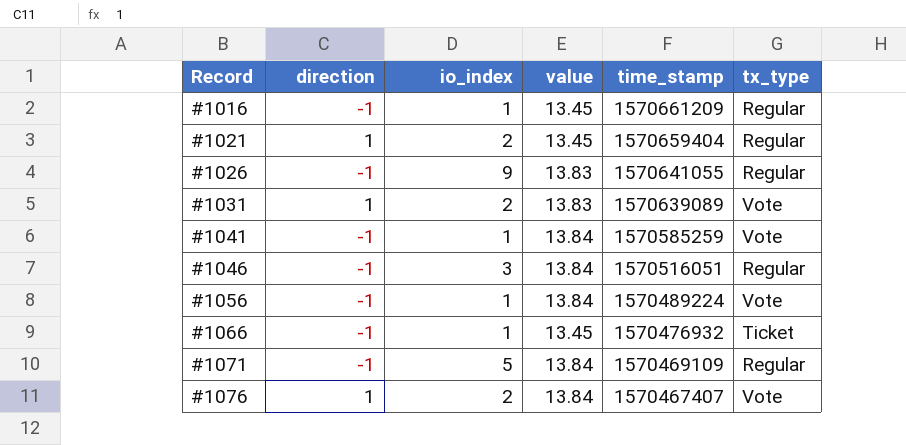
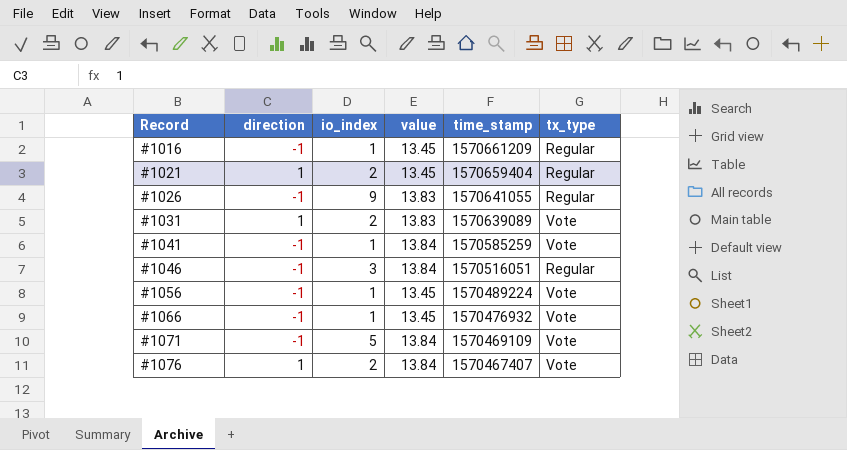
#1056 | value: 13.84 -> 13.45
#1066 | tx_type: Ticket -> Vote
#1071 | tx_type: Regular -> Vote

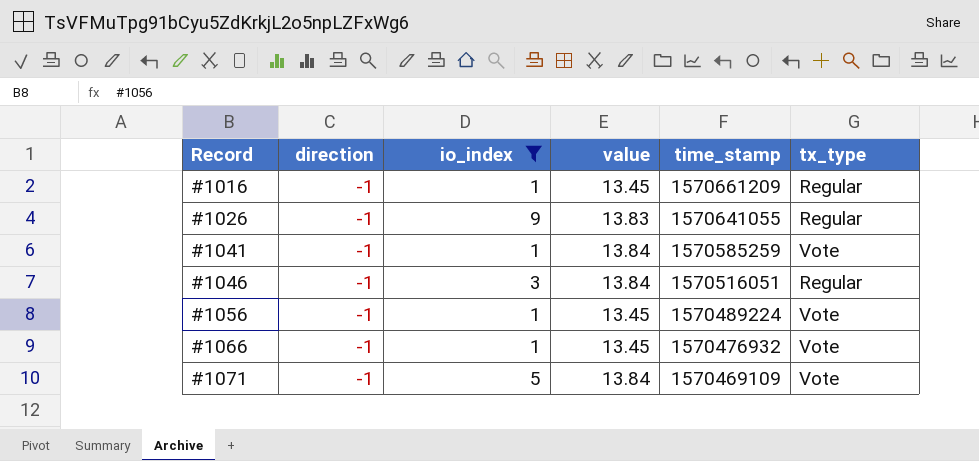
filter: none -> io_index != 2

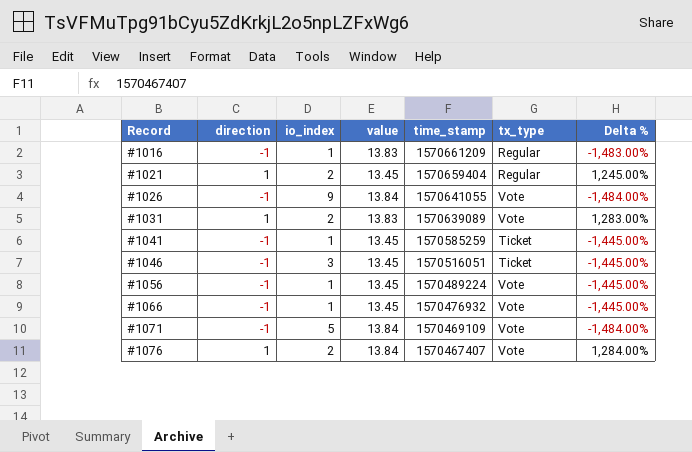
filter: io_index != 2 -> none
column Delta % | formula: none -> ([value] - [direction]) / [direction]
#1016 | value: 13.45 -> 13.83
#1026 | value: 13.83 -> 13.84
#1026 | tx_type: Regular -> Vote
#1041 | value: 13.84 -> 13.45
#1041 | tx_type: Vote -> Ticket
#1046 | value: 13.84 -> 13.45
#1046 | tx_type: Regular -> Ticket

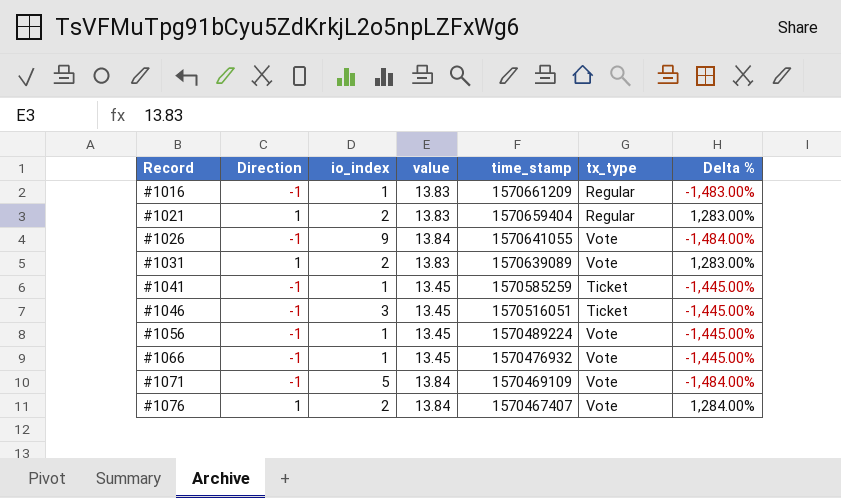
column name: direction -> Direction
#1021 | value: 13.45 -> 13.83
#1021 | Delta %: 1,245.00% -> 1,283.00%

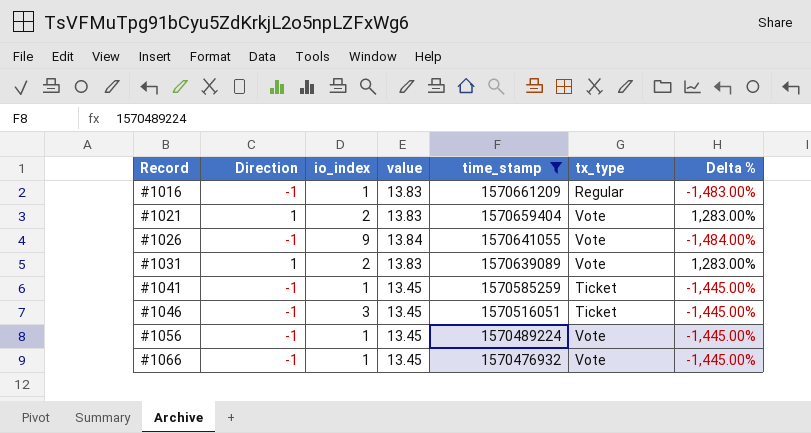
filter: none -> time_stamp >= 1570476932
#1021 | tx_type: Regular -> Vote

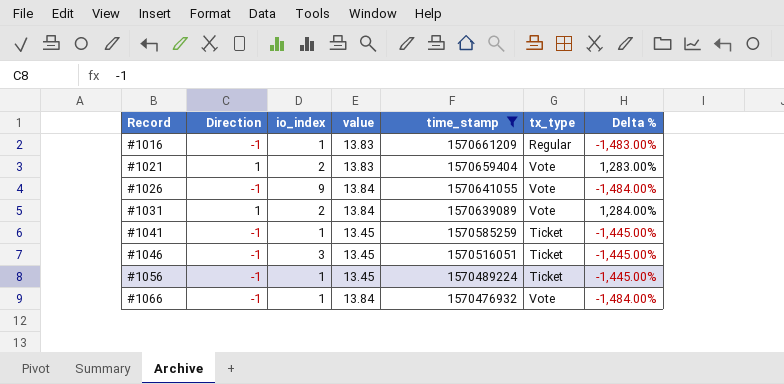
#1031 | value: 13.83 -> 13.84
#1031 | Delta %: 1,283.00% -> 1,284.00%
#1056 | tx_type: Vote -> Ticket
#1066 | value: 13.45 -> 13.84
#1066 | Delta %: -1,445.00% -> -1,484.00%

